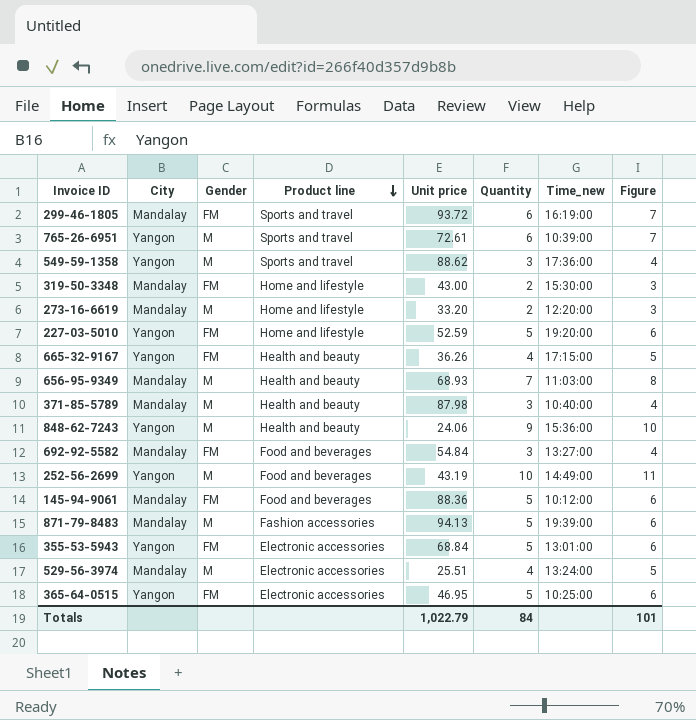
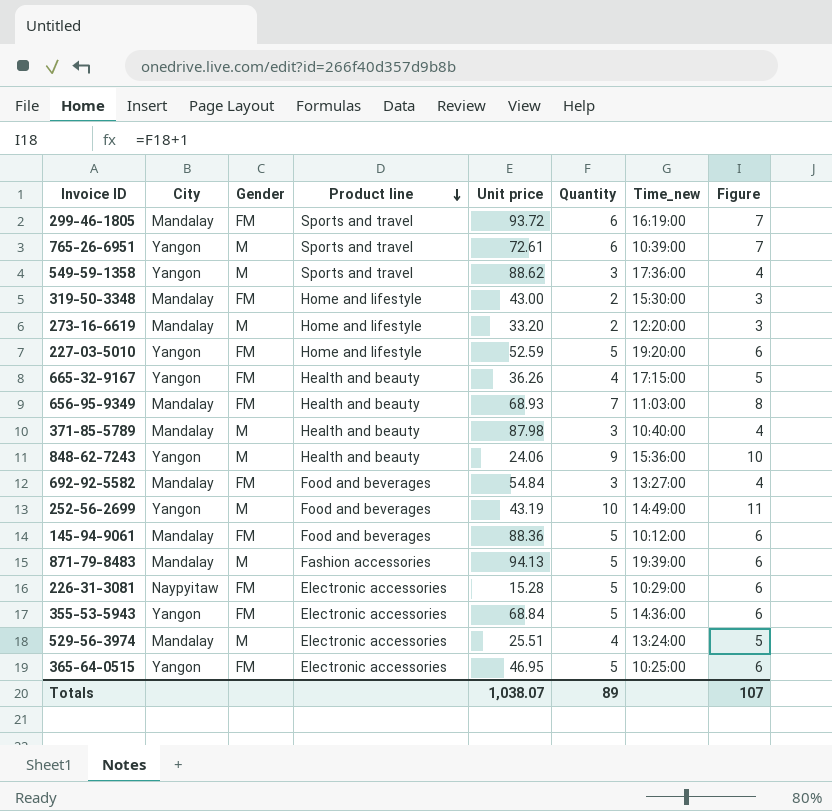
656-95-9349 | Gender: M -> FM
row 226-31-3081: none -> Naypyitaw | FM | Electronic accessories | 15.28 | 5 | 10:29:00 | 6
355-53-5943 | Time_new: 13:01:00 -> 14:36:00
Totals | Unit price: 1,022.79 -> 1,038.07
Totals | Quantity: 84 -> 89
Totals | Figure: 101 -> 107

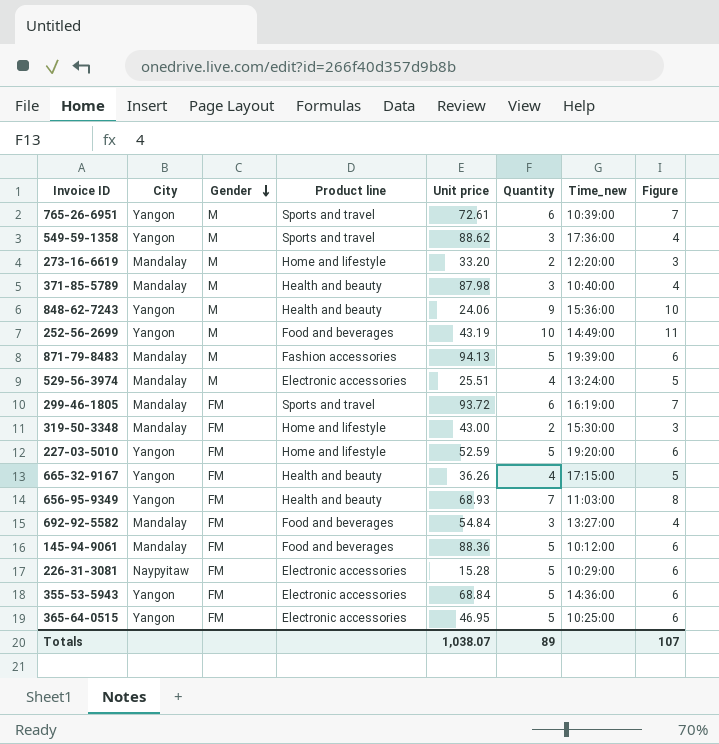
row order: Product line descending -> Gender descending
656-95-9349 | City: Mandalay -> Yangon

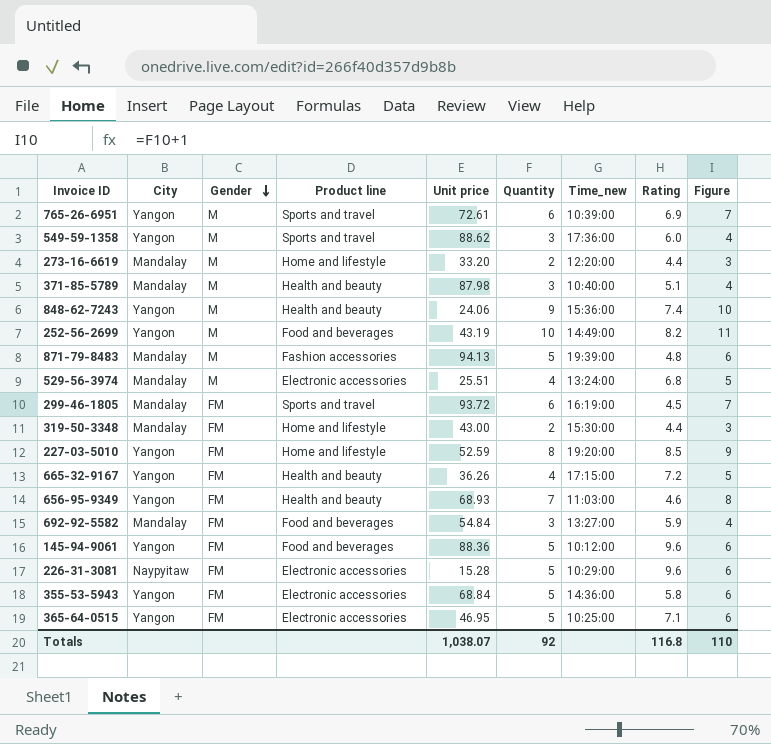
column Rating | position: none -> 8
227-03-5010 | Quantity: 5 -> 8
227-03-5010 | Figure: 6 -> 9
145-94-9061 | City: Mandalay -> Yangon
Totals | Quantity: 89 -> 92
Totals | Figure: 107 -> 110

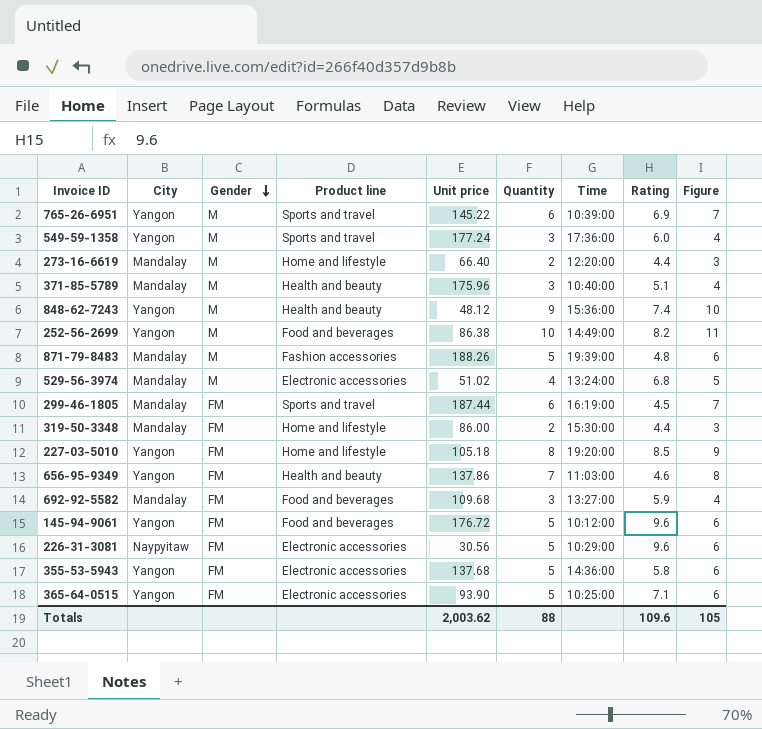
column name: Time_new -> Time
row 665-32-9167: Yangon | FM | Health and beauty | 36.26 | 4 | 17:15:00 | 7.2 | 5 -> none
765-26-6951 | Unit price: 72.61 -> 145.22
549-59-1358 | Unit price: 88.62 -> 177.24
273-16-6619 | Unit price: 33.20 -> 66.40
371-85-5789 | Unit price: 87.98 -> 175.96
848-62-7243 | Unit price: 24.06 -> 48.12
252-56-2699 | Unit price: 43.19 -> 86.38
871-79-8483 | Unit price: 94.13 -> 188.26
529-56-3974 | Unit price: 25.51 -> 51.02
299-46-1805 | Unit price: 93.72 -> 187.44
319-50-3348 | Unit price: 43.00 -> 86.00
227-03-5010 | Unit price: 52.59 -> 105.18
656-95-9349 | Unit price: 68.93 -> 137.86
692-92-5582 | Unit price: 54.84 -> 109.68
145-94-9061 | Unit price: 88.36 -> 176.72
226-31-3081 | Unit price: 15.28 -> 30.56
355-53-5943 | Unit price: 68.84 -> 137.68
365-64-0515 | Unit price: 46.95 -> 93.90
Totals | Unit price: 1,038.07 -> 2,003.62
Totals | Quantity: 92 -> 88
Totals | Rating: 116.8 -> 109.6
Totals | Figure: 110 -> 105

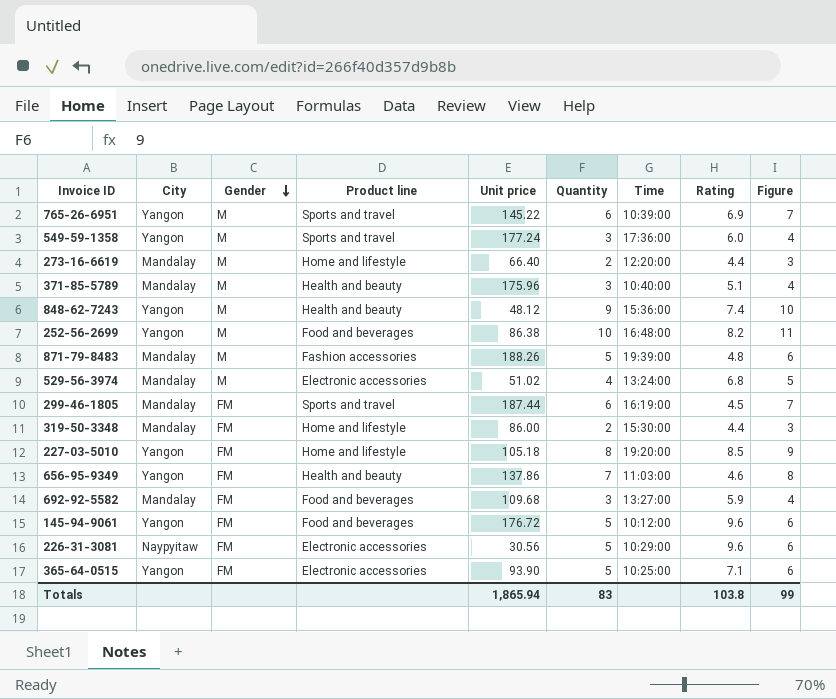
row 355-53-5943: Yangon | FM | Electronic accessories | 137.68 | 5 | 14:36:00 | 5.8 | 6 -> none
252-56-2699 | Time: 14:49:00 -> 16:48:00
Totals | Unit price: 2,003.62 -> 1,865.94
Totals | Quantity: 88 -> 83
Totals | Rating: 109.6 -> 103.8
Totals | Figure: 105 -> 99

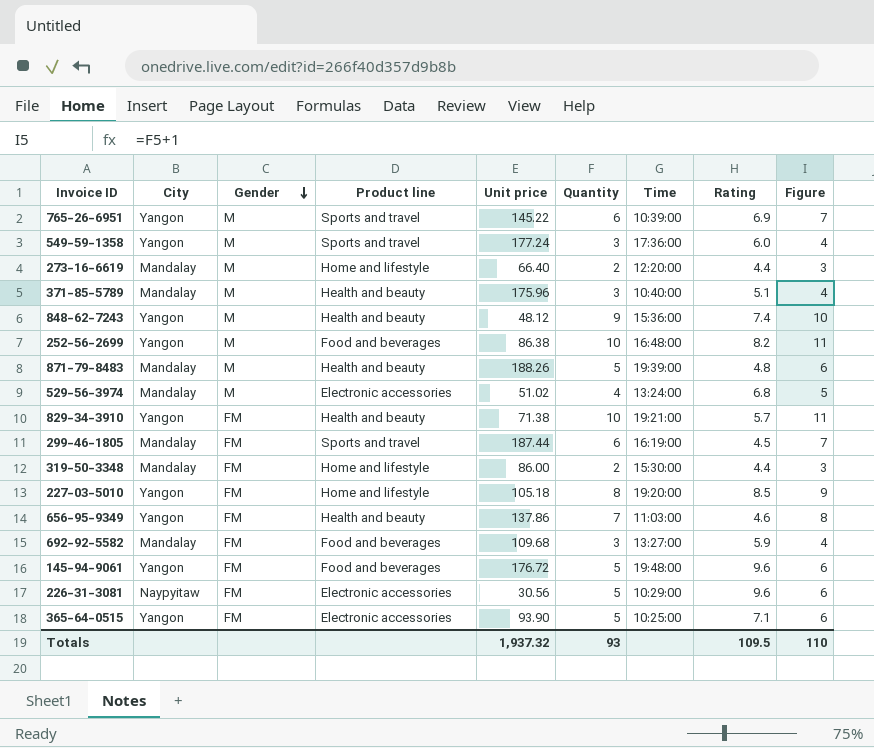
871-79-8483 | Product line: Fashion accessories -> Health and beauty
row 829-34-3910: none -> Yangon | FM | Health and beauty | 71.38 | 10 | 19:21:00 | 5.7 | 11
145-94-9061 | Time: 10:12:00 -> 19:48:00
Totals | Unit price: 1,865.94 -> 1,937.32
Totals | Quantity: 83 -> 93
Totals | Rating: 103.8 -> 109.5
Totals | Figure: 99 -> 110

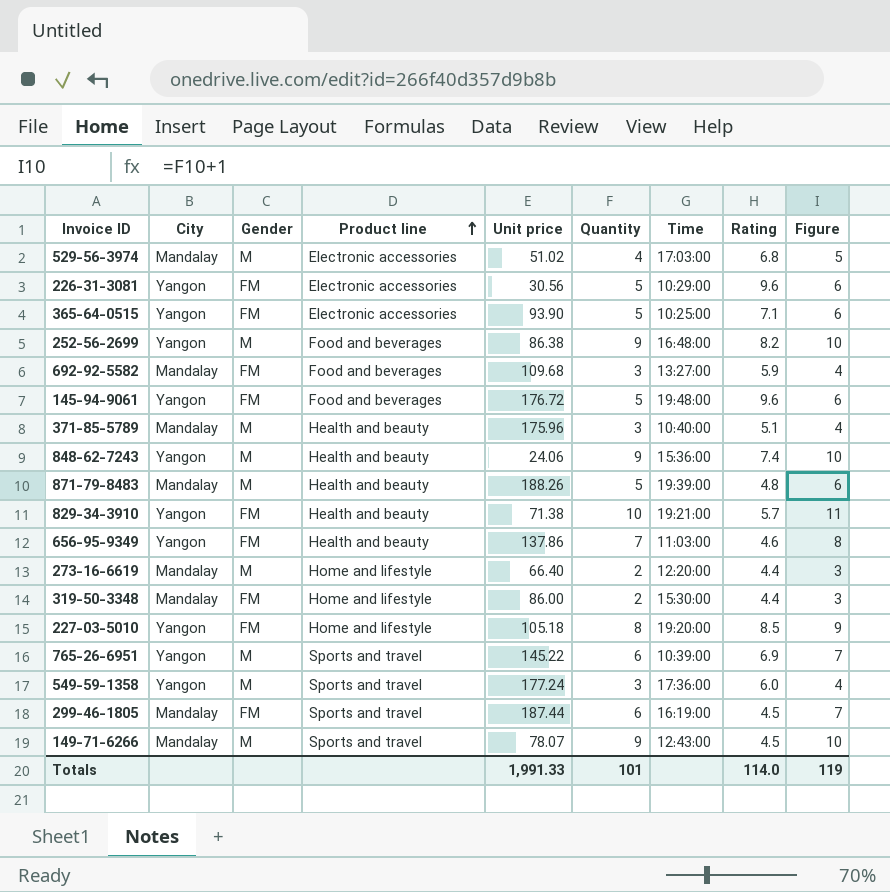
row order: Gender descending -> Product line ascending
529-56-3974 | Time: 13:24:00 -> 17:03:00
226-31-3081 | City: Naypyitaw -> Yangon
252-56-2699 | Quantity: 10 -> 9
252-56-2699 | Figure: 11 -> 10
848-62-7243 | Unit price: 48.12 -> 24.06
row 149-71-6266: none -> Mandalay | M | Sports and travel | 78.07 | 9 | 12:43:00 | 4.5 | 10
Totals | Unit price: 1,937.32 -> 1,991.33
Totals | Quantity: 93 -> 101
Totals | Rating: 109.5 -> 114.0
Totals | Figure: 110 -> 119

